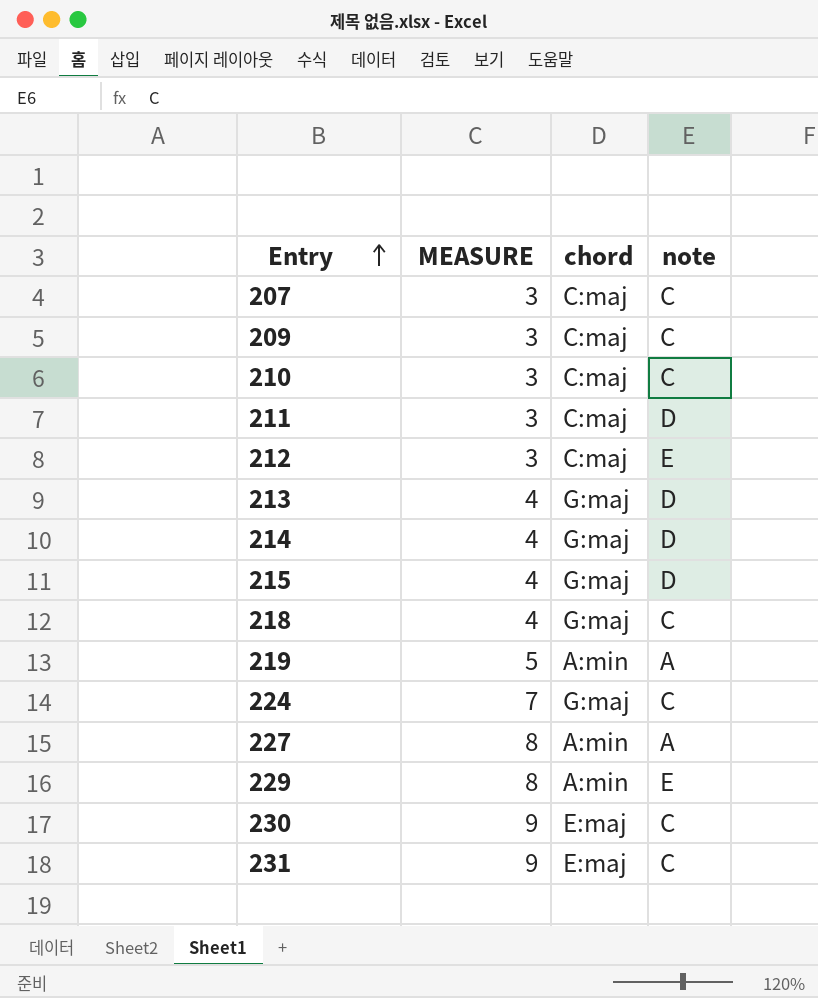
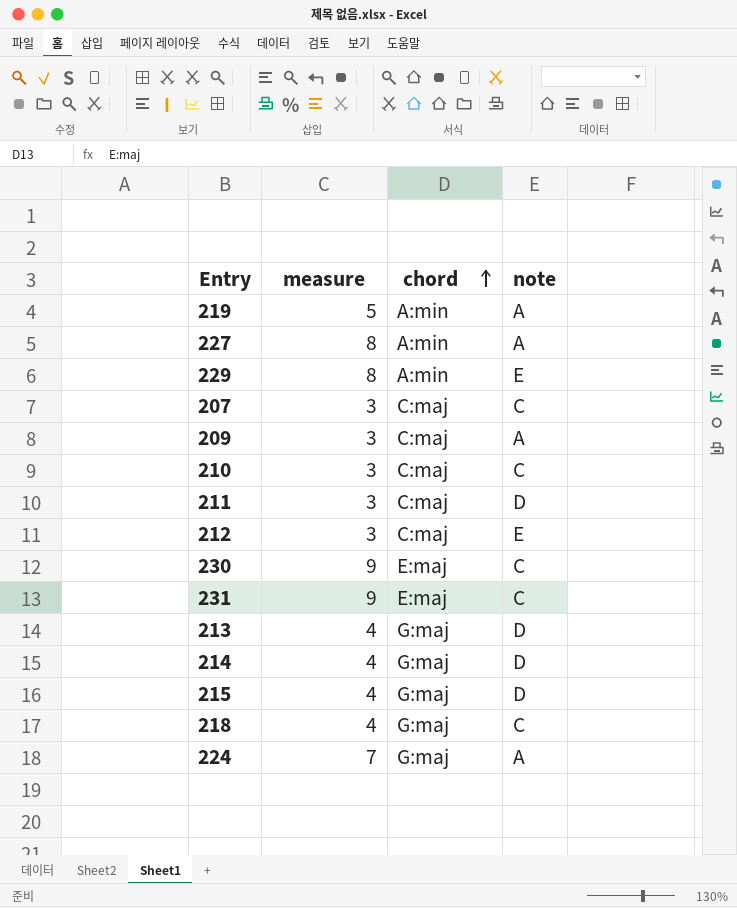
row order: Entry ascending -> chord ascending
column name: MEASURE -> measure
209 | note: C -> A
224 | note: C -> A

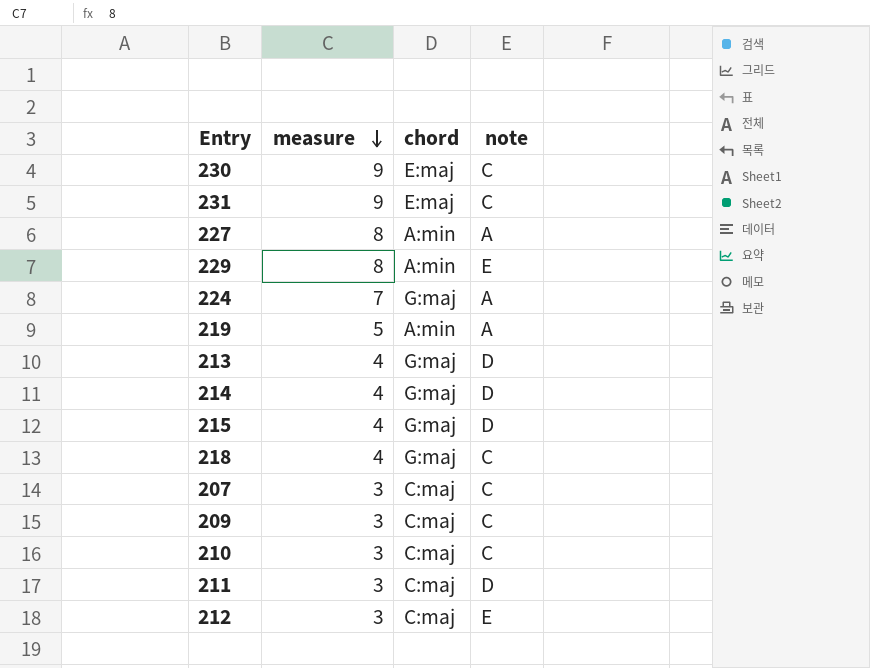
row order: chord ascending -> measure descending
209 | note: A -> C

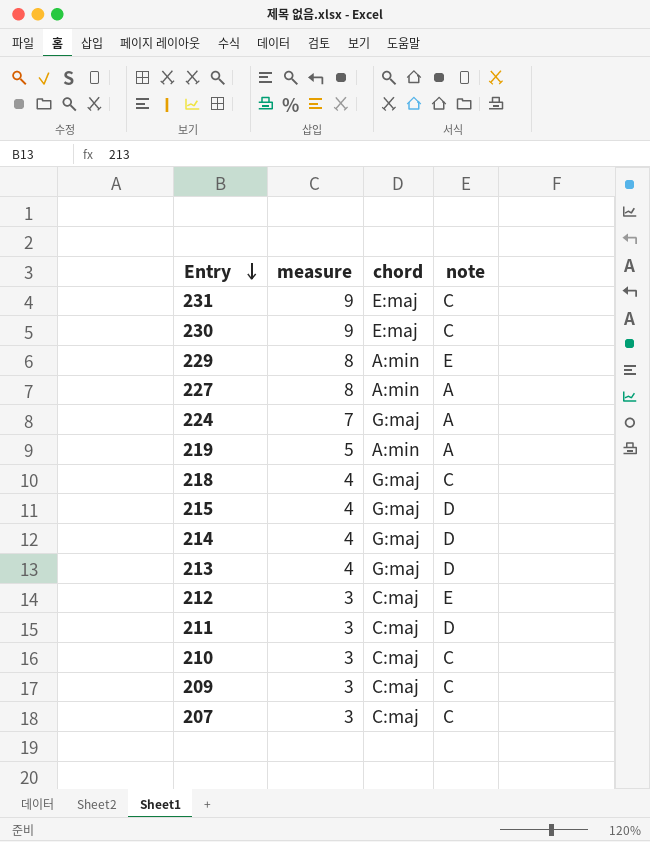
row order: measure descending -> Entry descending

